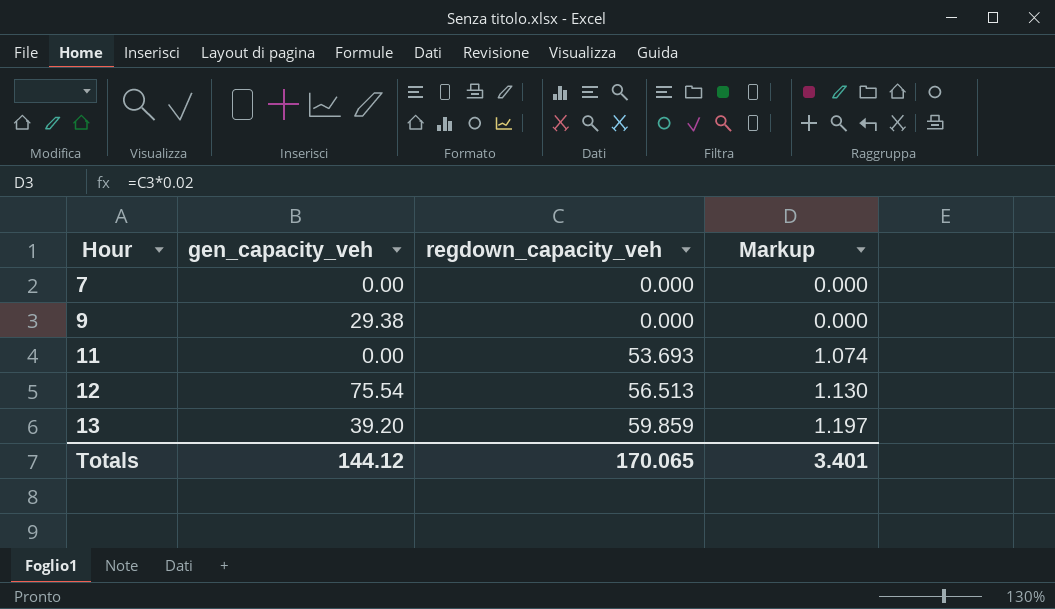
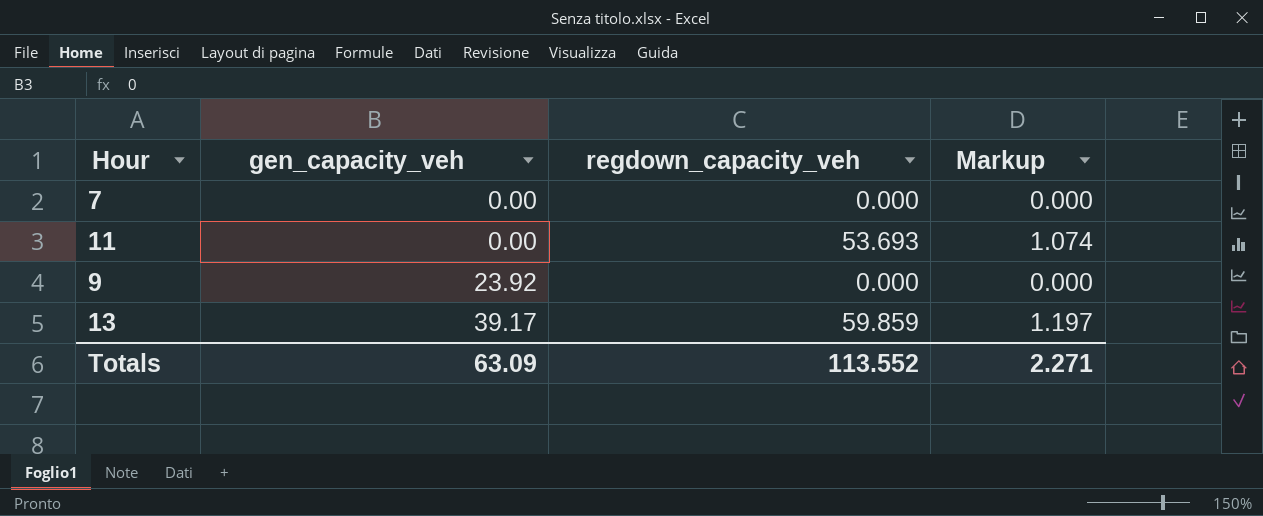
row order: Hour ascending -> gen_capacity_veh ascending
row 12: 75.54 | 56.513 | 1.130 -> none
9 | gen_capacity_veh: 29.38 -> 23.92
13 | gen_capacity_veh: 39.20 -> 39.17
Totals | gen_capacity_veh: 144.12 -> 63.09
Totals | regdown_capacity_veh: 170.065 -> 113.552
Totals | Markup: 3.401 -> 2.271

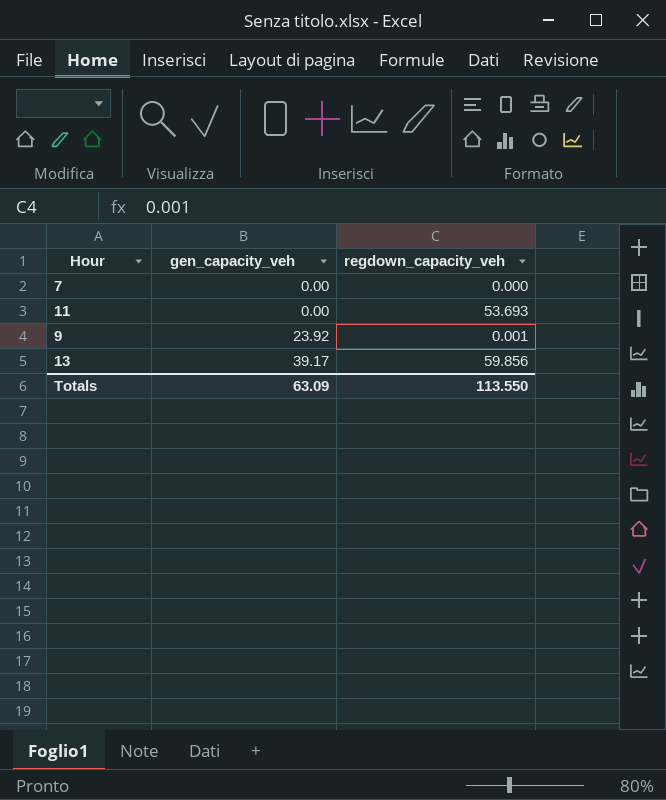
column Markup | formula: [regdown_capacity_veh] * 0.02 -> none
9 | regdown_capacity_veh: 0.000 -> 0.001
13 | regdown_capacity_veh: 59.859 -> 59.856
Totals | regdown_capacity_veh: 113.552 -> 113.550

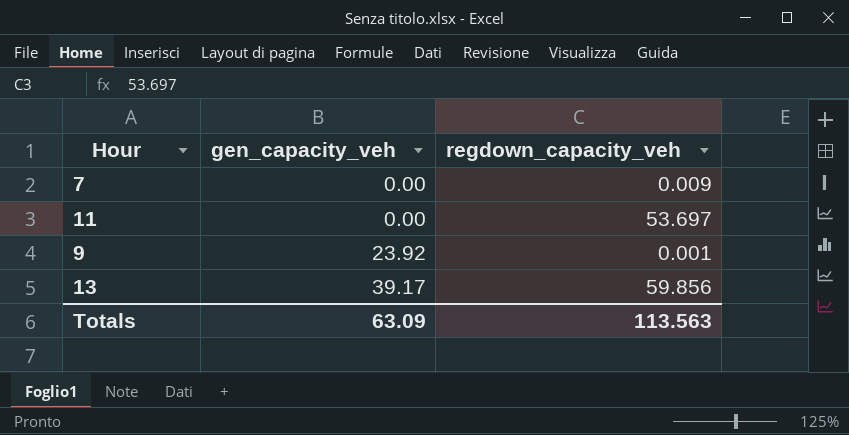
7 | regdown_capacity_veh: 0.000 -> 0.009
11 | regdown_capacity_veh: 53.693 -> 53.697
Totals | regdown_capacity_veh: 113.550 -> 113.563

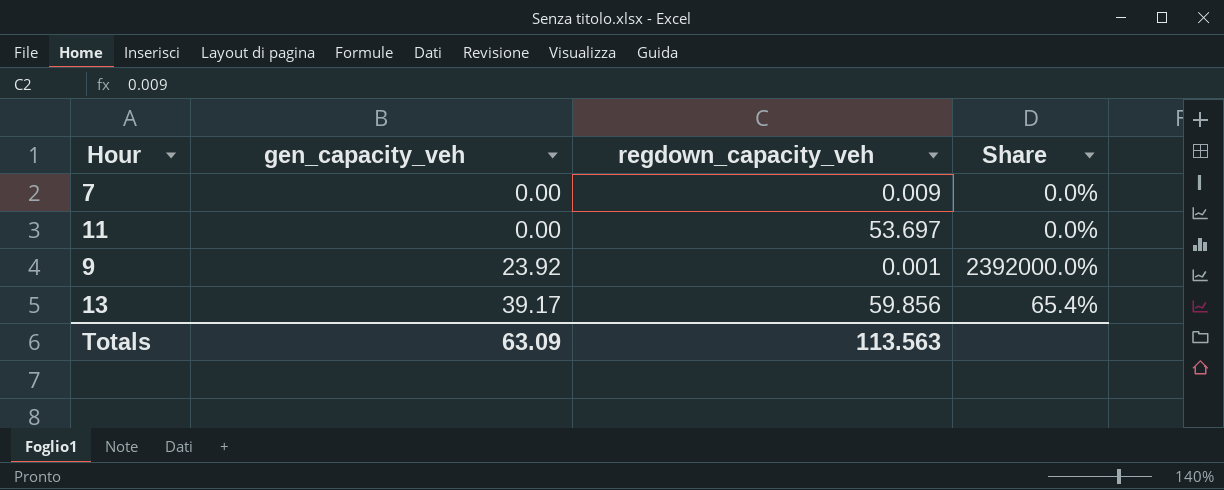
column Share | formula: none -> [gen_capacity_veh] / [regdown_capacity_veh]

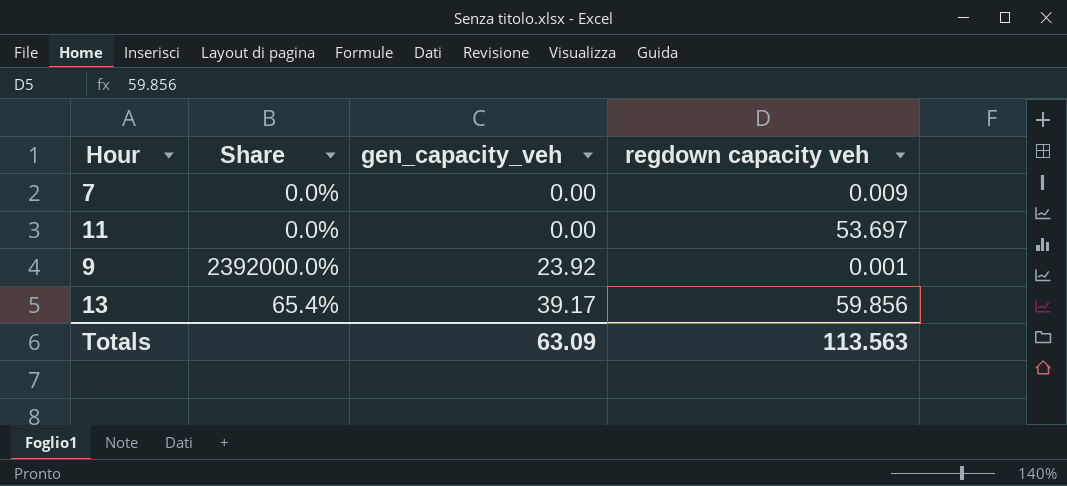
column Share | position: 4 -> 2
column name: regdown_capacity_veh -> regdown capacity veh

